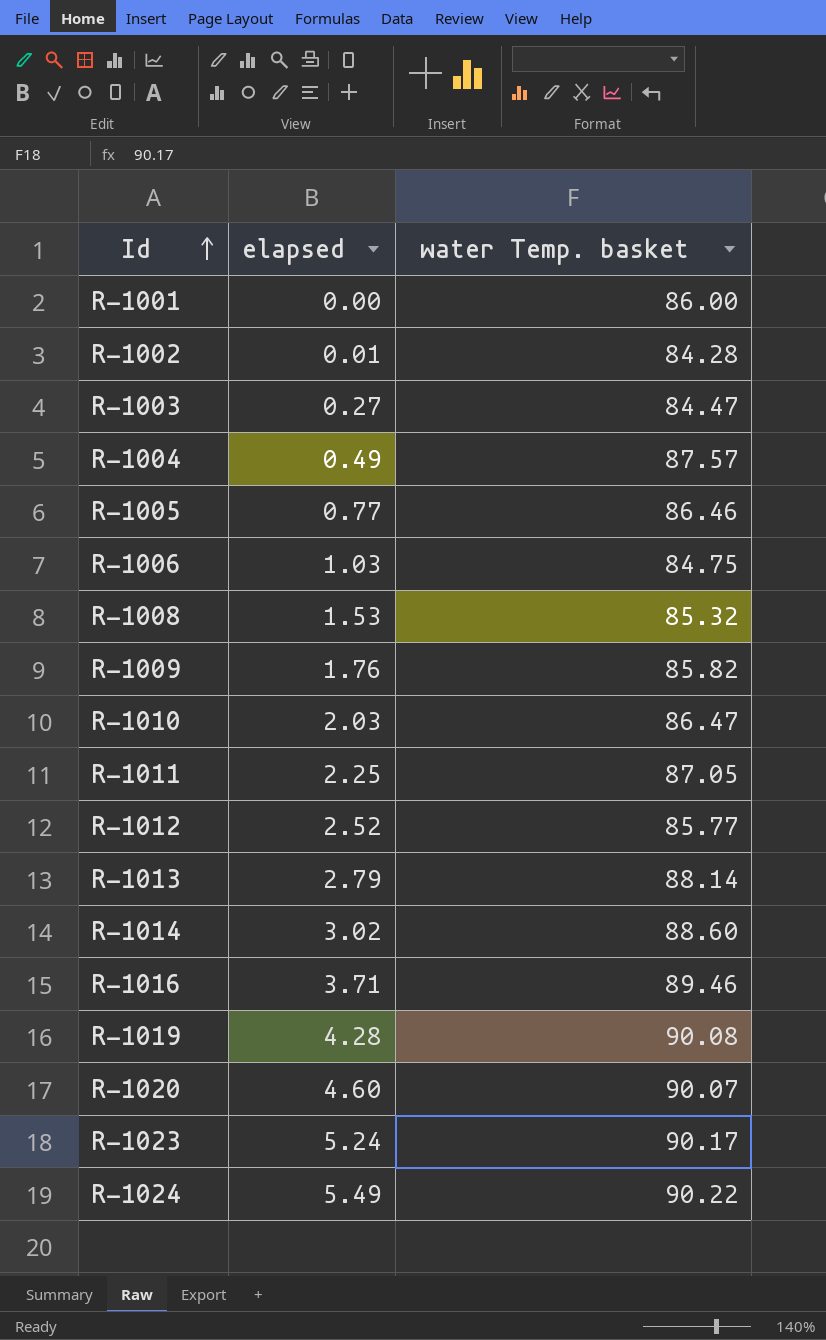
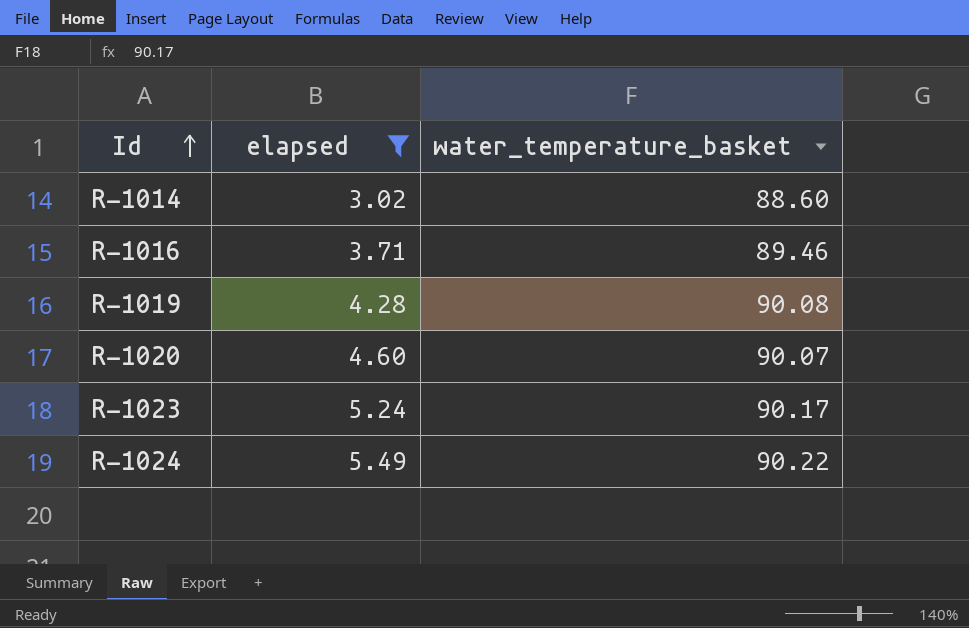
filter: none -> elapsed >= 3.02
column name: water Temp. basket -> water_temperature_basket

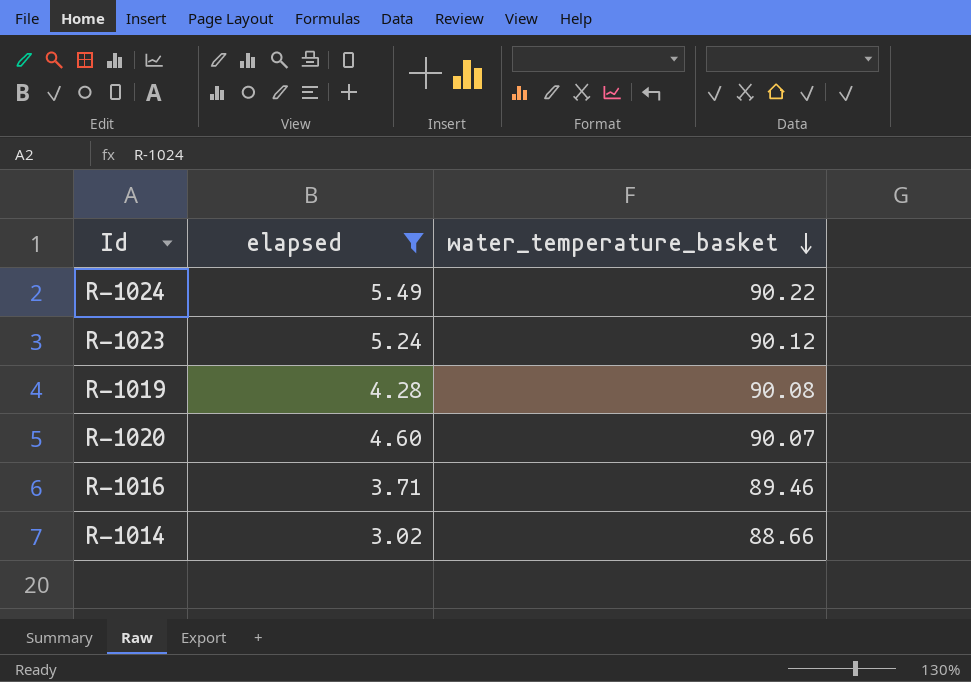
row order: Id ascending -> water_temperature_basket descending
R-1023 | water_temperature_basket: 90.17 -> 90.12
R-1014 | water_temperature_basket: 88.60 -> 88.66

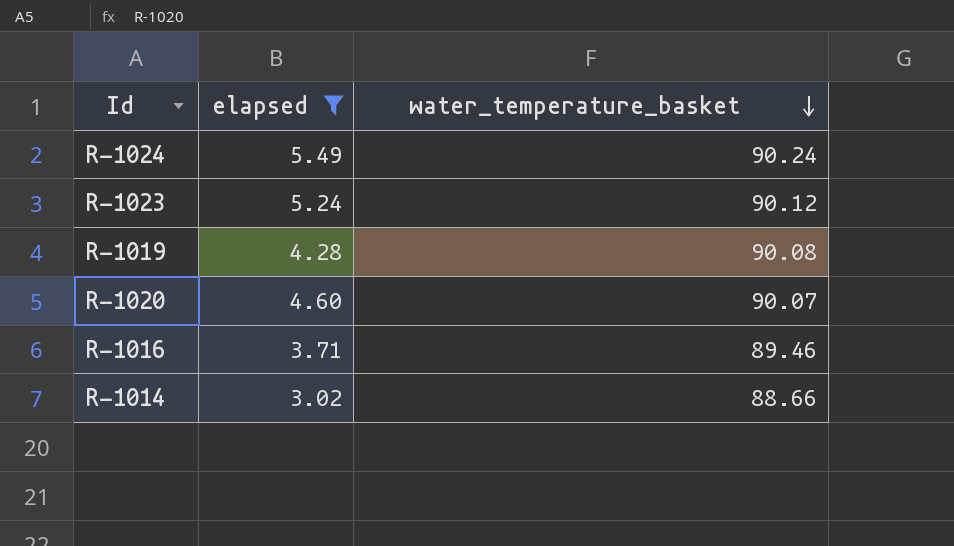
R-1024 | water_temperature_basket: 90.22 -> 90.24

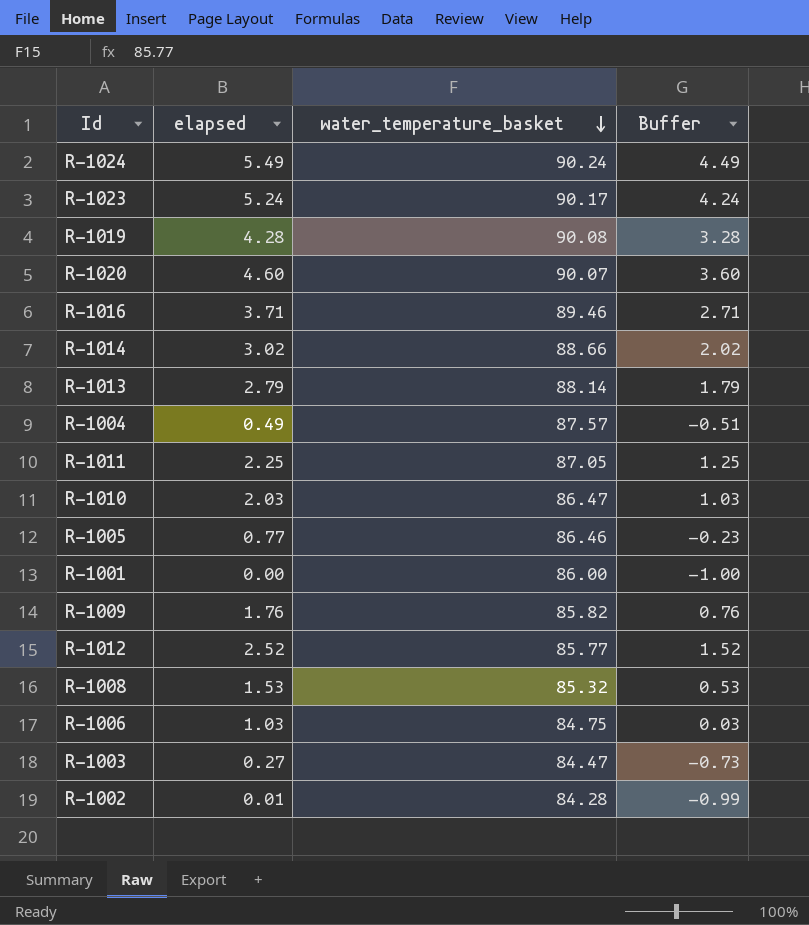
filter: elapsed >= 3.02 -> none
column Buffer | formula: none -> [elapsed] - 1
R-1023 | water_temperature_basket: 90.12 -> 90.17

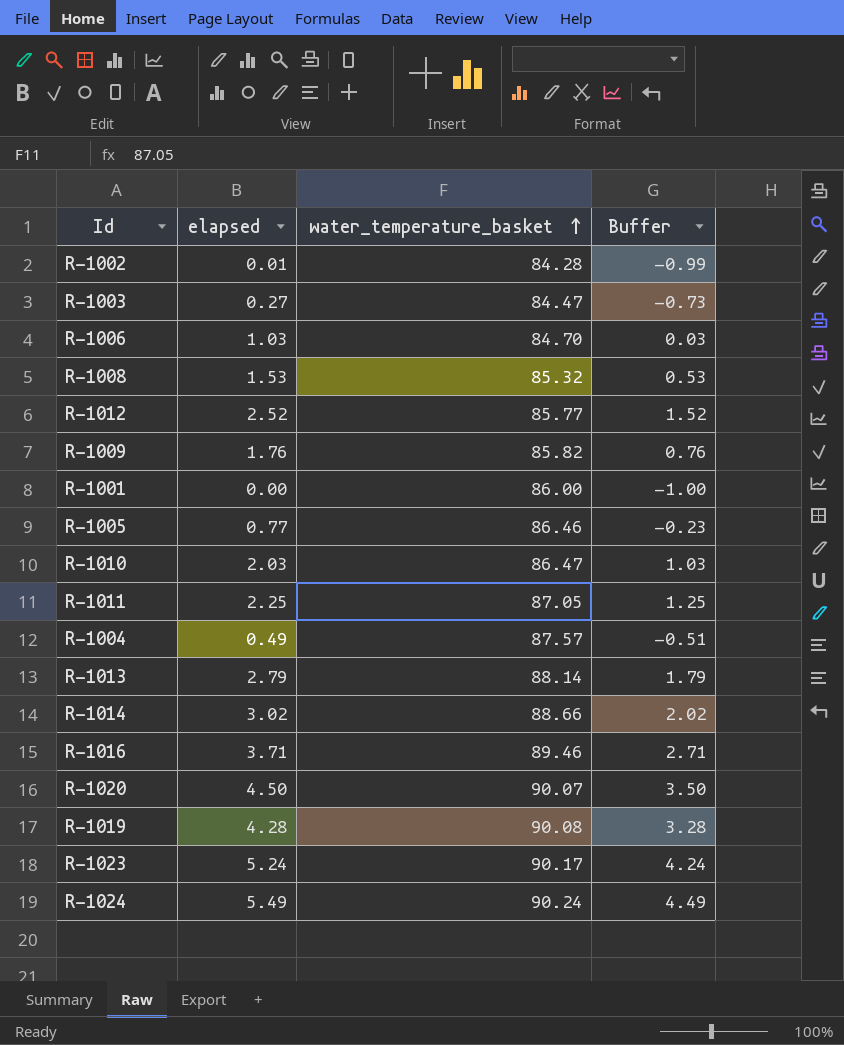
row order: water_temperature_basket descending -> water_temperature_basket ascending
R-1006 | water_temperature_basket: 84.75 -> 84.70
R-1020 | elapsed: 4.60 -> 4.50
R-1020 | Buffer: 3.60 -> 3.50

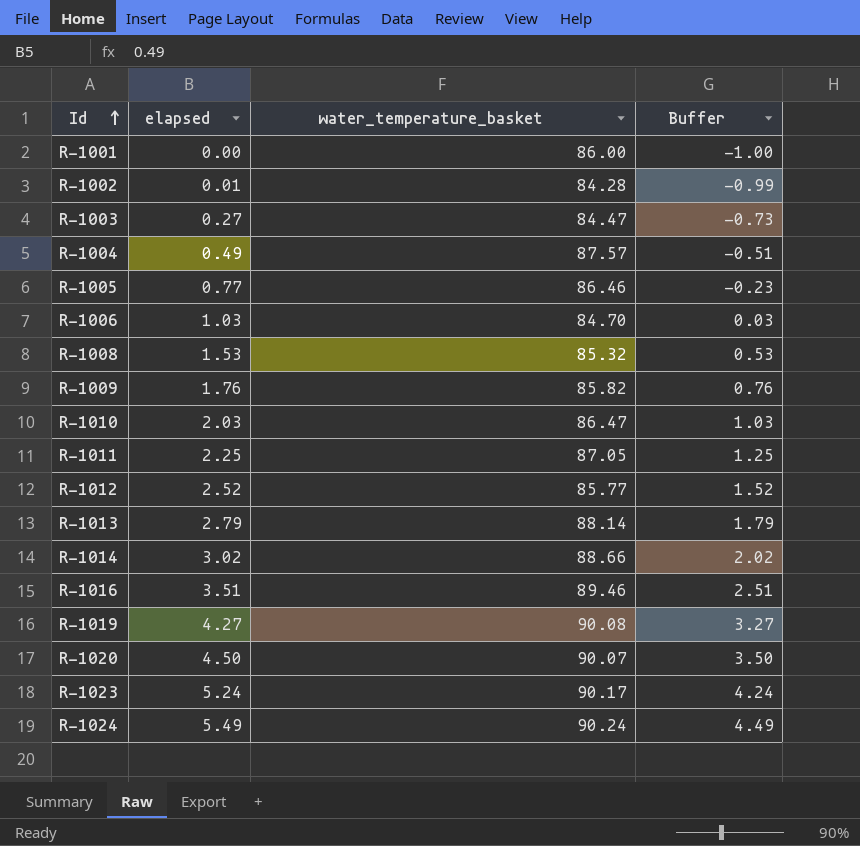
row order: water_temperature_basket ascending -> Id ascending
R-1016 | elapsed: 3.71 -> 3.51
R-1016 | Buffer: 2.71 -> 2.51
R-1019 | elapsed: 4.28 -> 4.27
R-1019 | Buffer: 3.28 -> 3.27

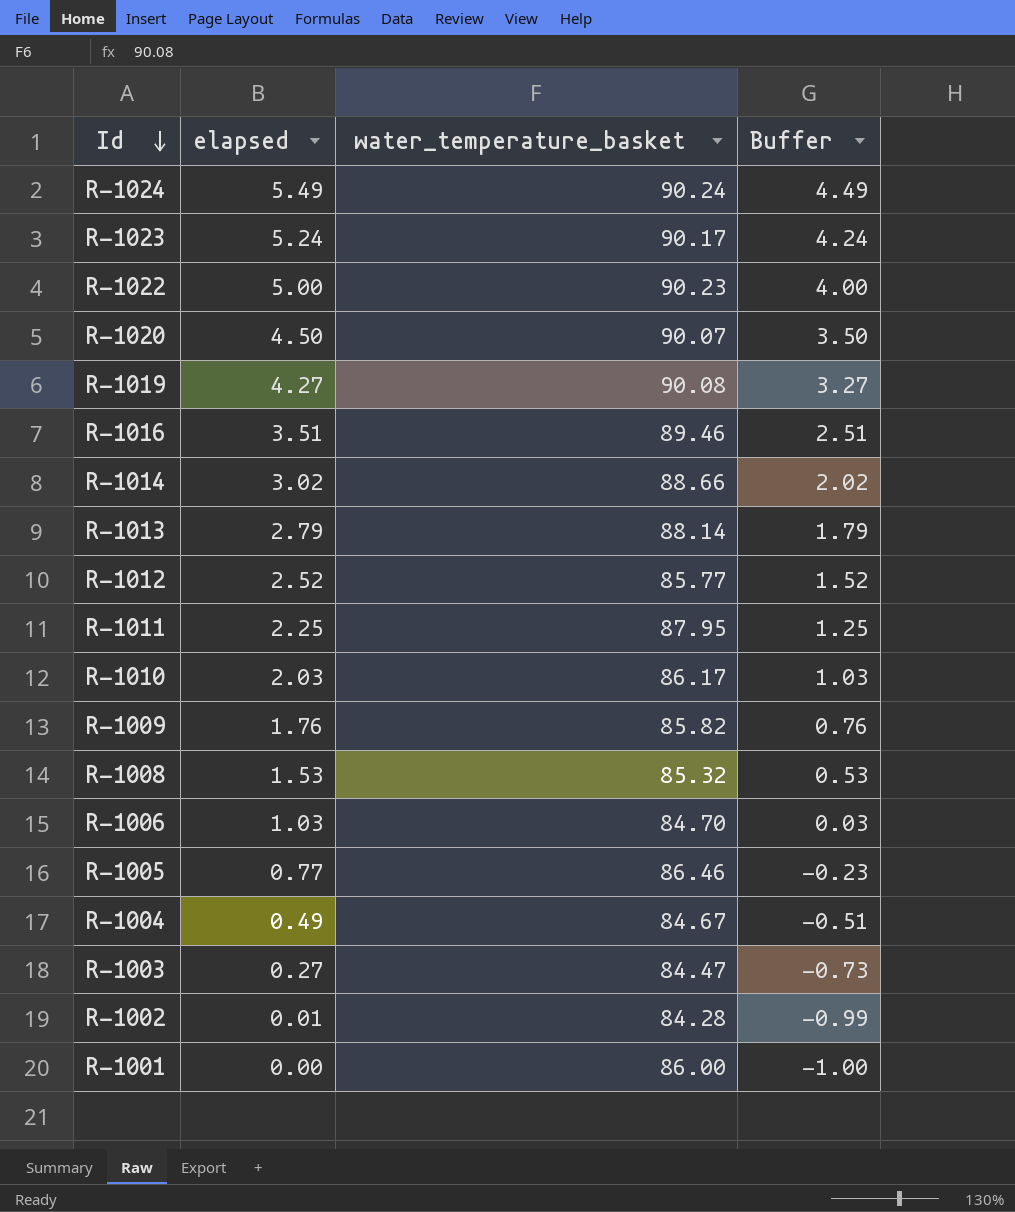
row order: Id ascending -> Id descending
row R-1022: none -> 5.00 | 90.23 | 4.00
R-1011 | water_temperature_basket: 87.05 -> 87.95
R-1010 | water_temperature_basket: 86.47 -> 86.17
R-1004 | water_temperature_basket: 87.57 -> 84.67

